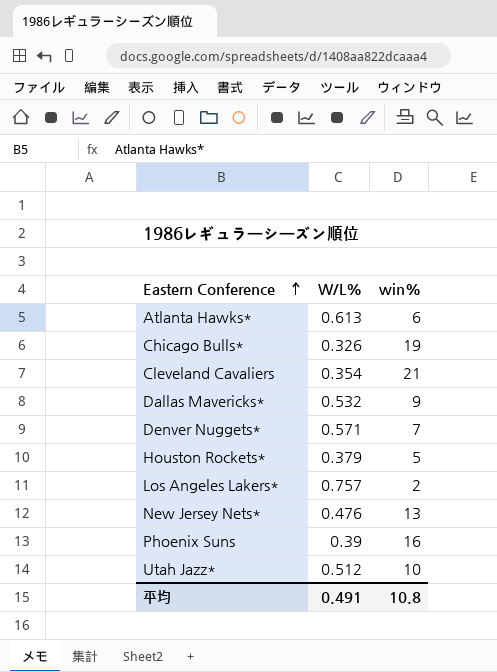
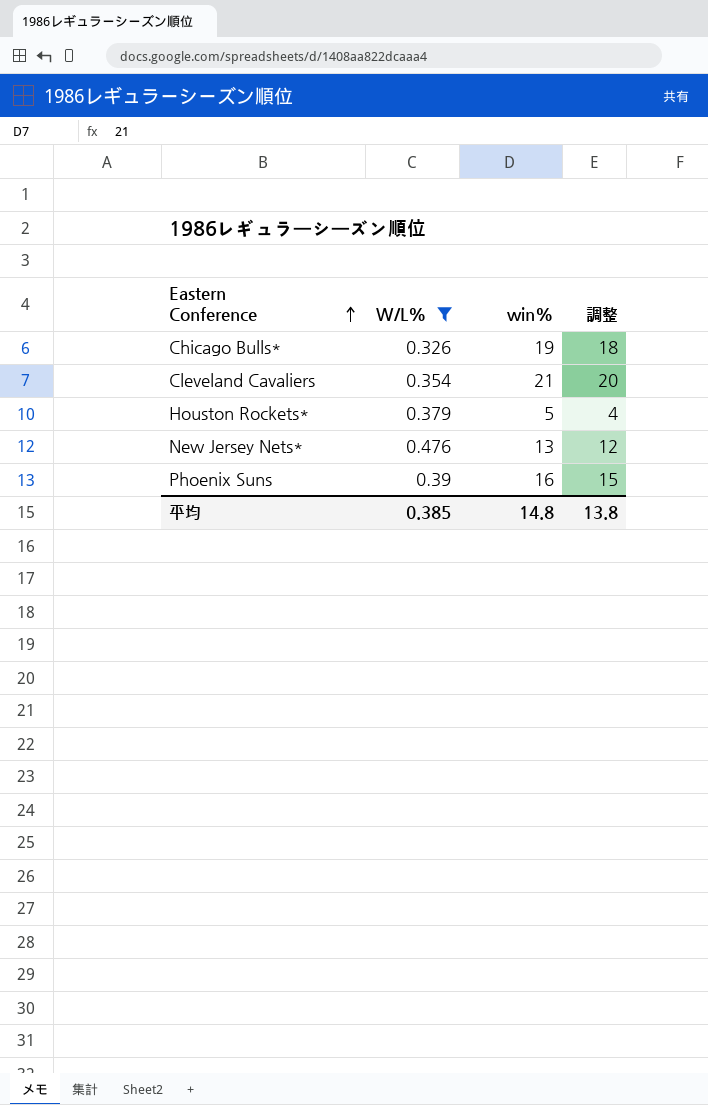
filter: none -> W/L% <= 0.476
column 調整 | formula: none -> [win%] - 1
平均 | W/L%: 0.491 -> 0.385
平均 | win%: 10.8 -> 14.8

